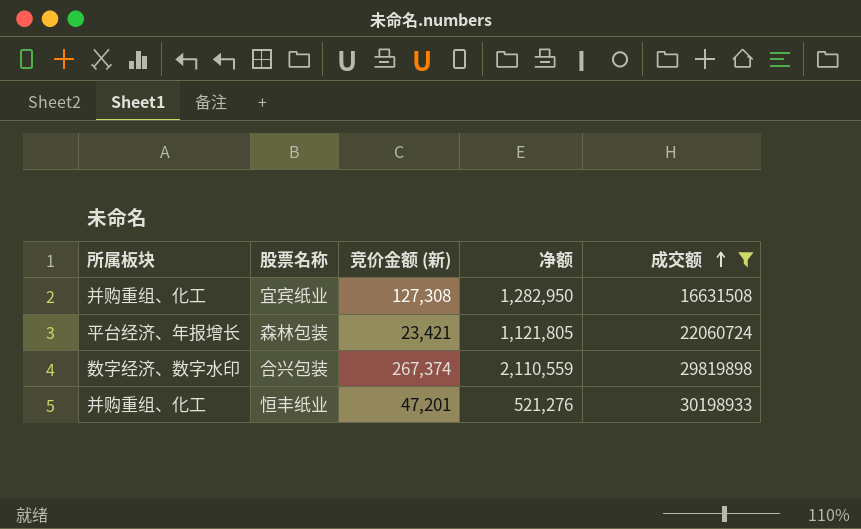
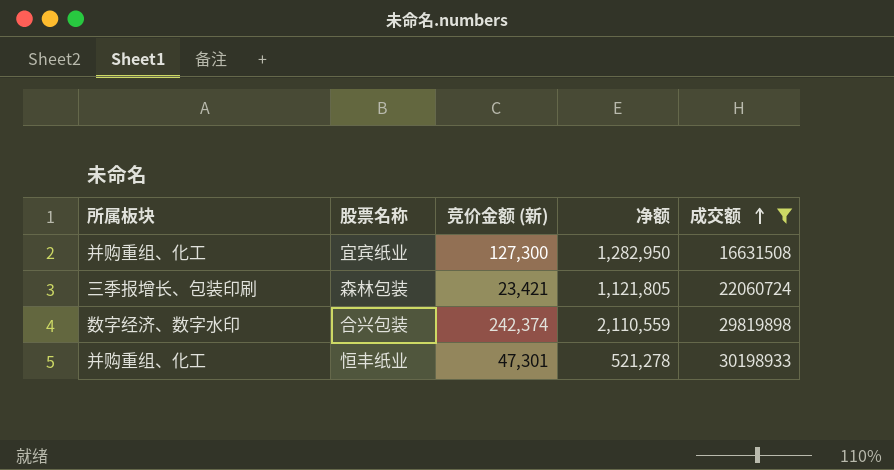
宜宾纸业 | 竞价金额 (新): 127,308 -> 127,300
森林包装 | 所属板块: 平台经济、年报增长 -> 三季报增长、包装印刷
合兴包装 | 竞价金额 (新): 267,374 -> 242,374
恒丰纸业 | 竞价金额 (新): 47,201 -> 47,301
恒丰纸业 | 净额: 521,276 -> 521,278

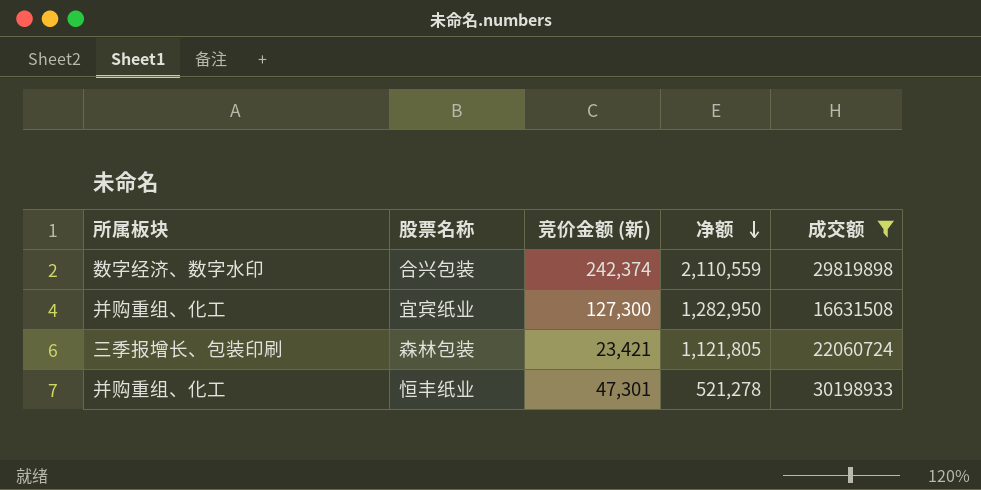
row order: 成交额 ascending -> 净额 descending

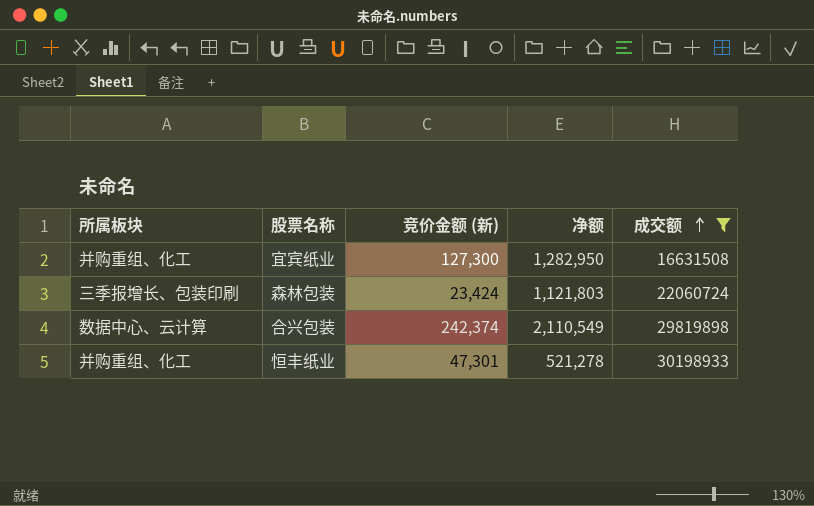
row order: 净额 descending -> 成交额 ascending
森林包装 | 竞价金额 (新): 23,421 -> 23,424
森林包装 | 净额: 1,121,805 -> 1,121,803
合兴包装 | 所属板块: 数字经济、数字水印 -> 数据中心、云计算
合兴包装 | 净额: 2,110,559 -> 2,110,549

